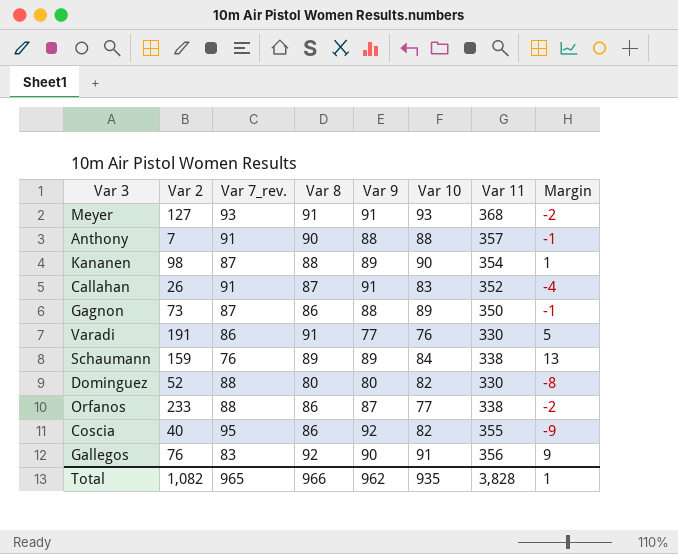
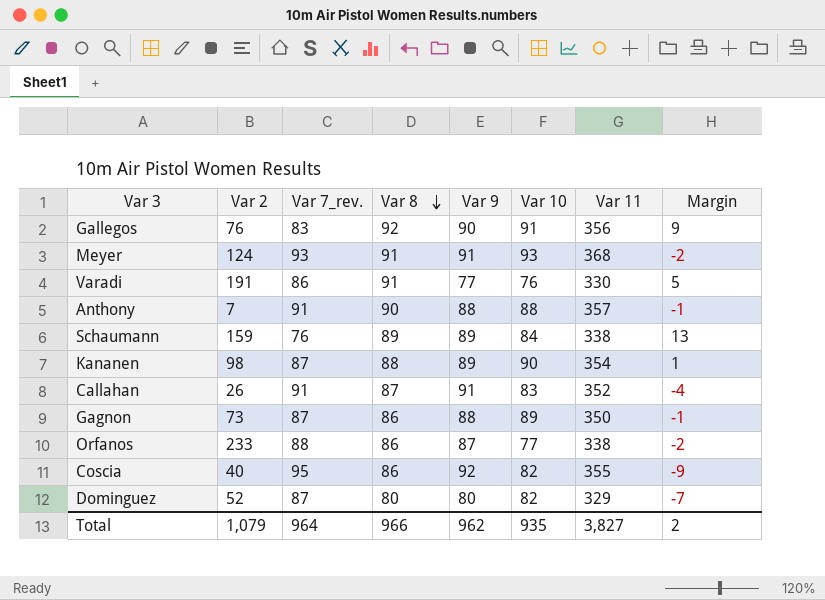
row order: none -> Var 8 descending
Meyer | Var 2: 127 -> 124
Dominguez | Var 7_rev.: 88 -> 87
Dominguez | Var 11: 330 -> 329
Dominguez | Margin: -8 -> -7
Total | Var 2: 1,082 -> 1,079
Total | Var 7_rev.: 965 -> 964
Total | Var 11: 3,828 -> 3,827
Total | Margin: 1 -> 2

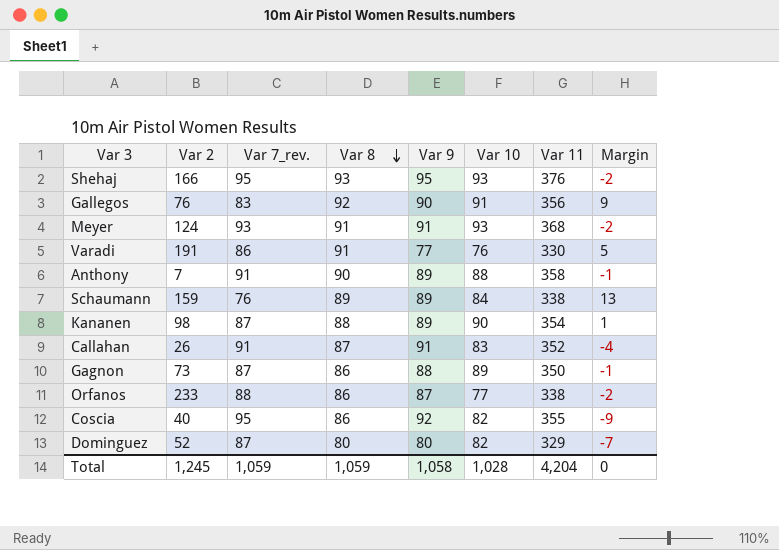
row Shehaj: none -> 166 | 95 | 93 | 95 | 93 | 376 | -2
Anthony | Var 9: 88 -> 89
Anthony | Var 11: 357 -> 358
Total | Var 2: 1,079 -> 1,245
Total | Var 7_rev.: 964 -> 1,059
Total | Var 8: 966 -> 1,059
Total | Var 9: 962 -> 1,058
Total | Var 10: 935 -> 1,028
Total | Var 11: 3,827 -> 4,204
Total | Margin: 2 -> 0

